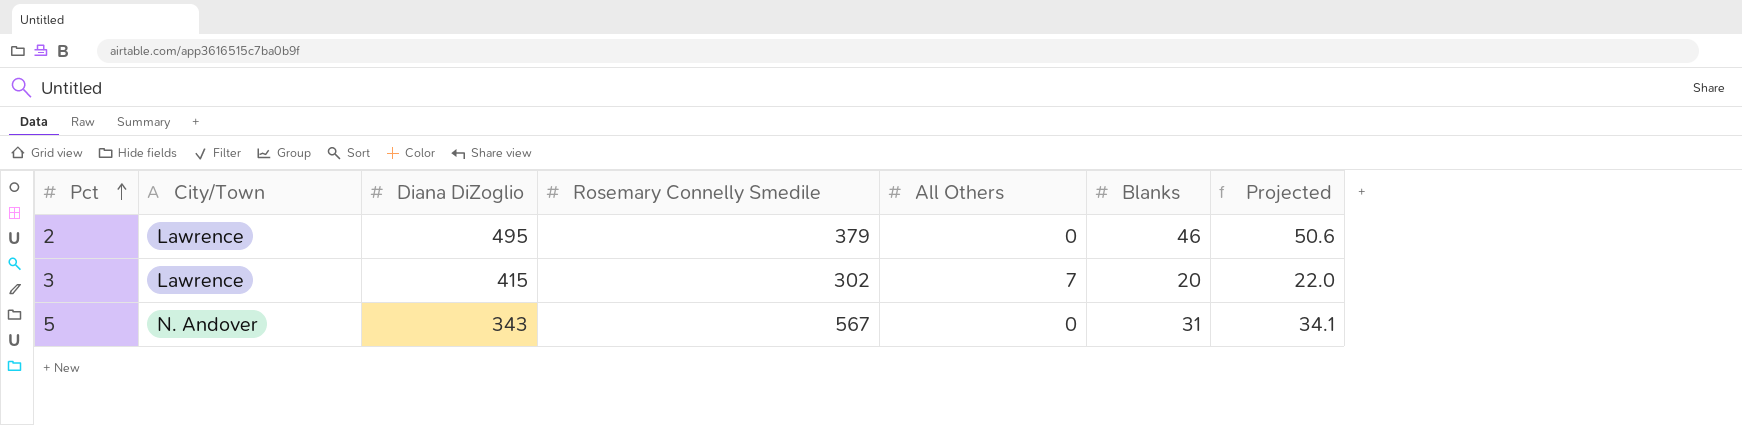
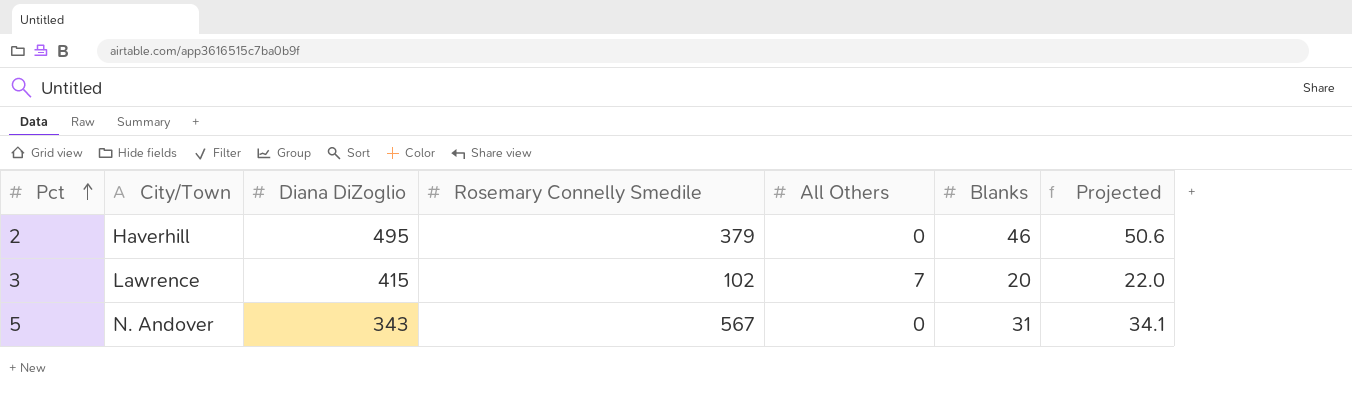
2 | City/Town: Lawrence -> Haverhill
3 | Rosemary Connelly Smedile: 302 -> 102

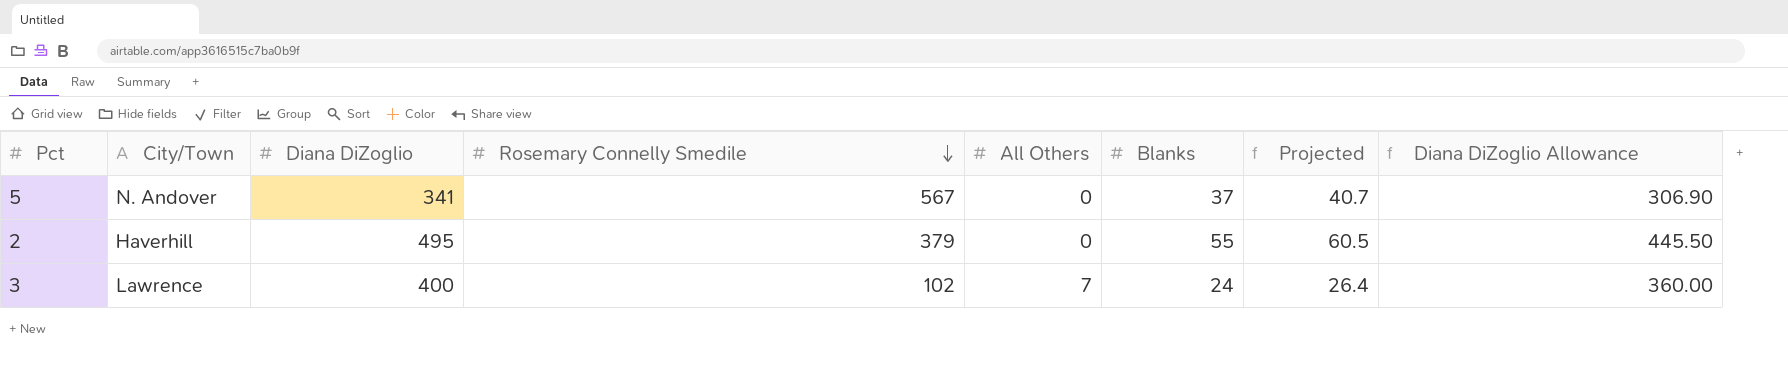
row order: Pct ascending -> Rosemary Connelly Smedile descending
column Diana DiZoglio Allowance | formula: none -> [Diana DiZoglio] * 0.9
5 | Diana DiZoglio: 343 -> 341
5 | Blanks: 31 -> 37
5 | Projected: 34.1 -> 40.7
2 | Blanks: 46 -> 55
2 | Projected: 50.6 -> 60.5
3 | Diana DiZoglio: 415 -> 400
3 | Blanks: 20 -> 24
3 | Projected: 22.0 -> 26.4

